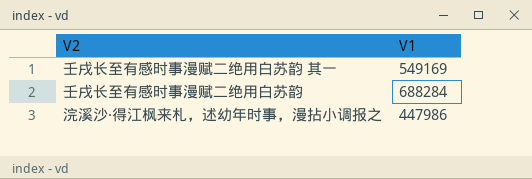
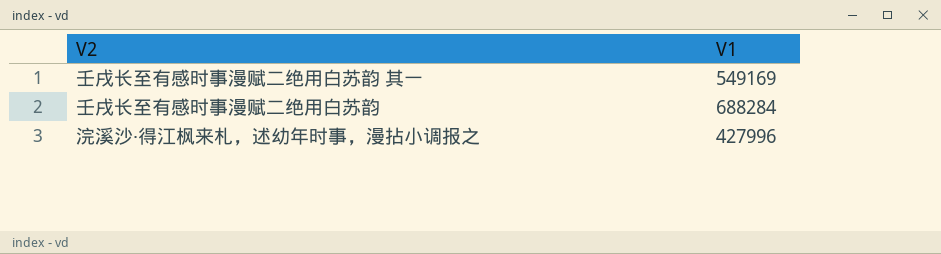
浣溪沙·得江枫来札，述幼年时事，漫拈小调报之 | V1: 447986 -> 427996

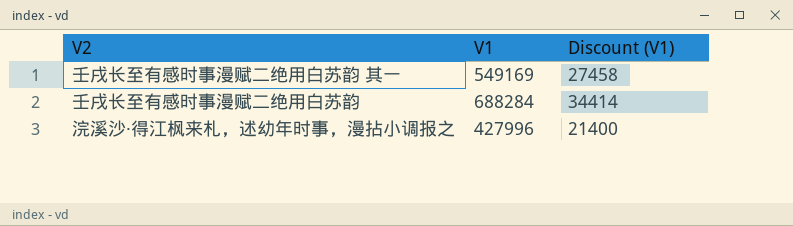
column Discount (V1) | formula: none -> [V1] * 0.05

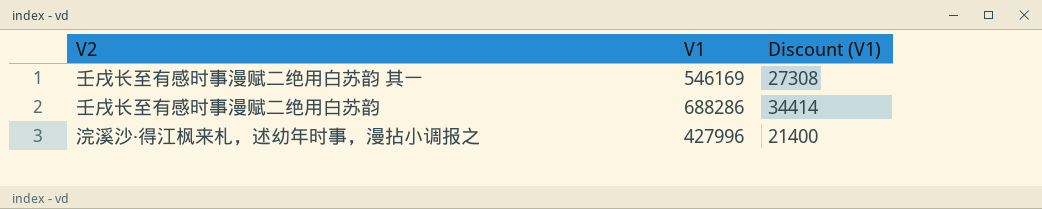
壬戌长至有感时事漫赋二绝用白苏韵 其一 | V1: 549169 -> 546169
壬戌长至有感时事漫赋二绝用白苏韵 其一 | Discount (V1): 27458 -> 27308
壬戌长至有感时事漫赋二绝用白苏韵 | V1: 688284 -> 688286

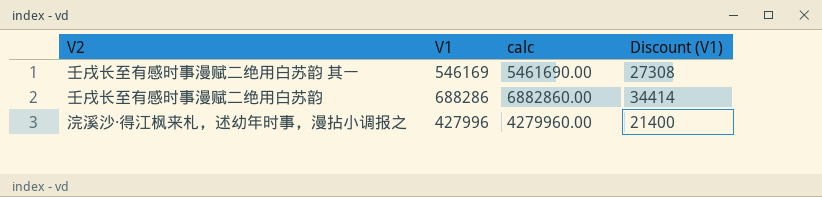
column calc | formula: none -> [V1] * 10

